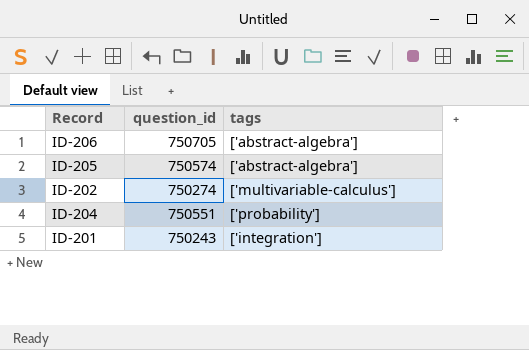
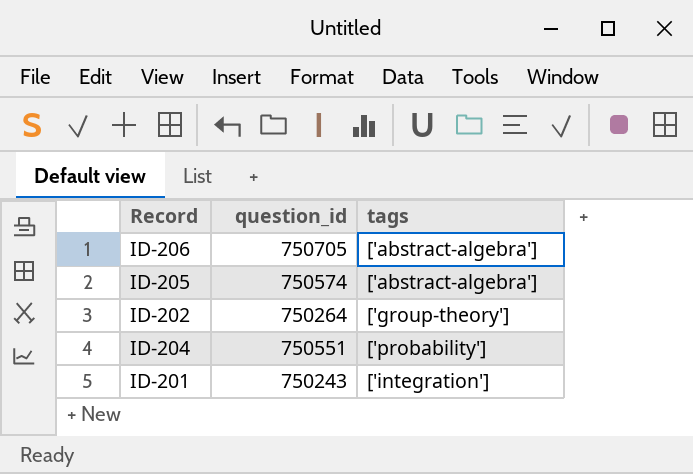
ID-202 | question_id: 750274 -> 750264
ID-202 | tags: ['multivariable-calculus'] -> ['group-theory']

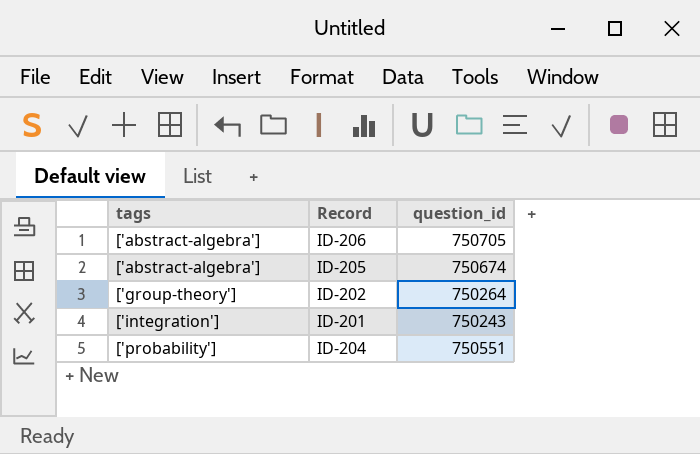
row order: none -> tags ascending
column tags | position: 3 -> 1
ID-205 | question_id: 750574 -> 750674

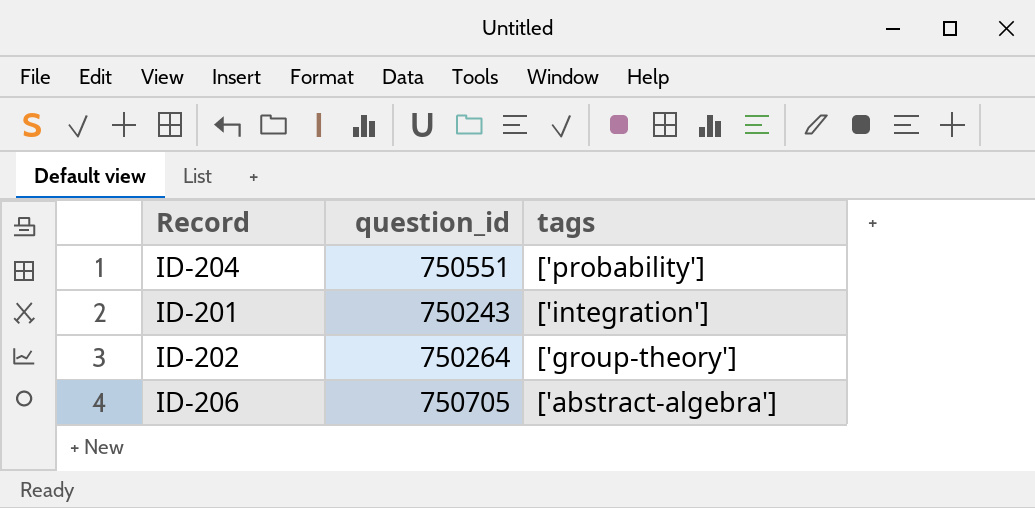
row order: tags ascending -> tags descending
column tags | position: 1 -> 3
row ID-205: ['abstract-algebra'] | 750674 -> none

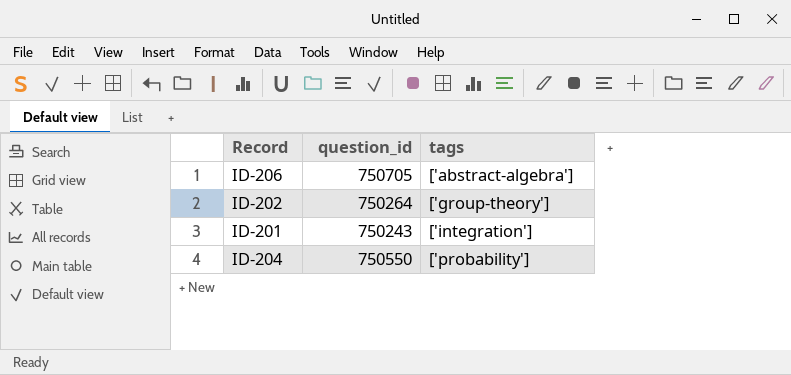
row order: tags descending -> tags ascending
ID-204 | question_id: 750551 -> 750550

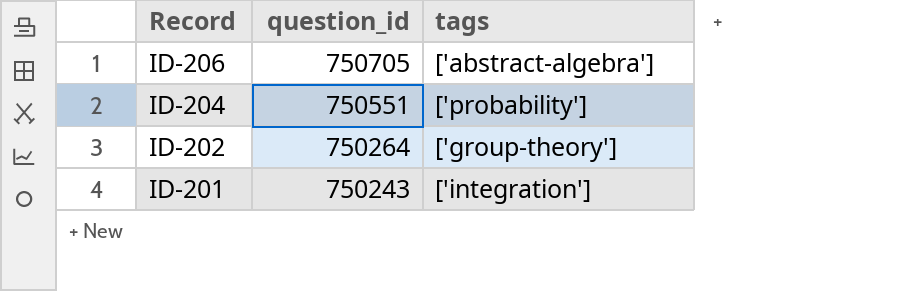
row order: tags ascending -> Record descending
ID-204 | question_id: 750550 -> 750551

